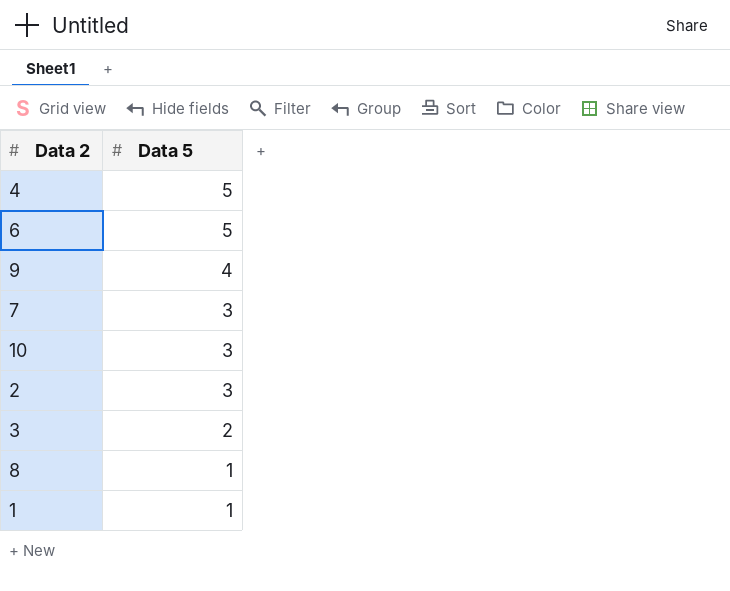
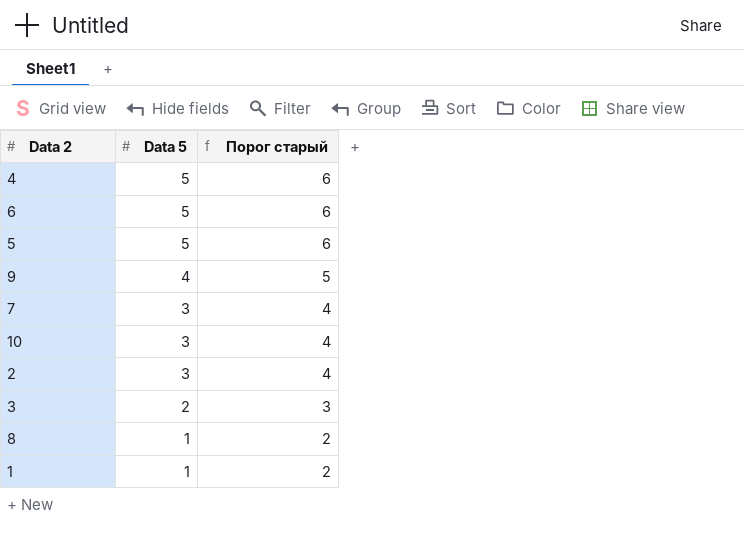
column Порог старый | formula: none -> [Data 5] + 1
row 5: none -> 5 | 6

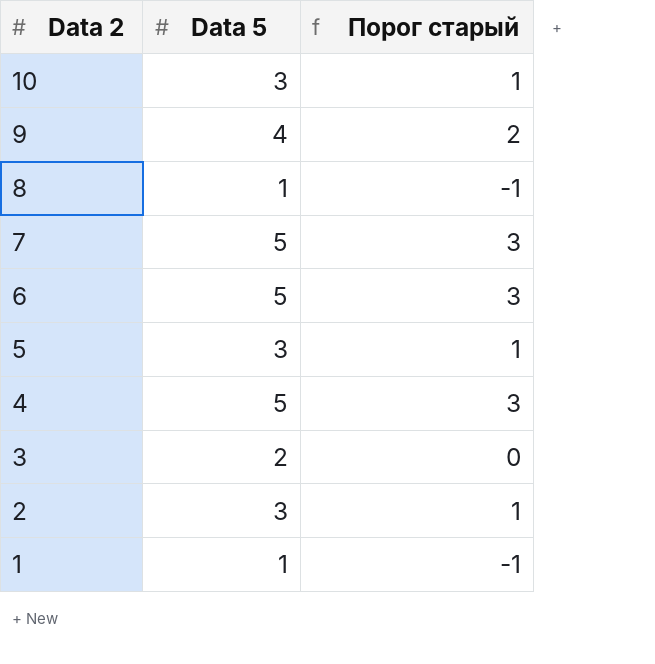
row order: Data 5 descending -> Data 2 descending
column Порог старый | formula: [Data 5] + 1 -> [Data 5] - 2
7 | Data 5: 3 -> 5
5 | Data 5: 5 -> 3

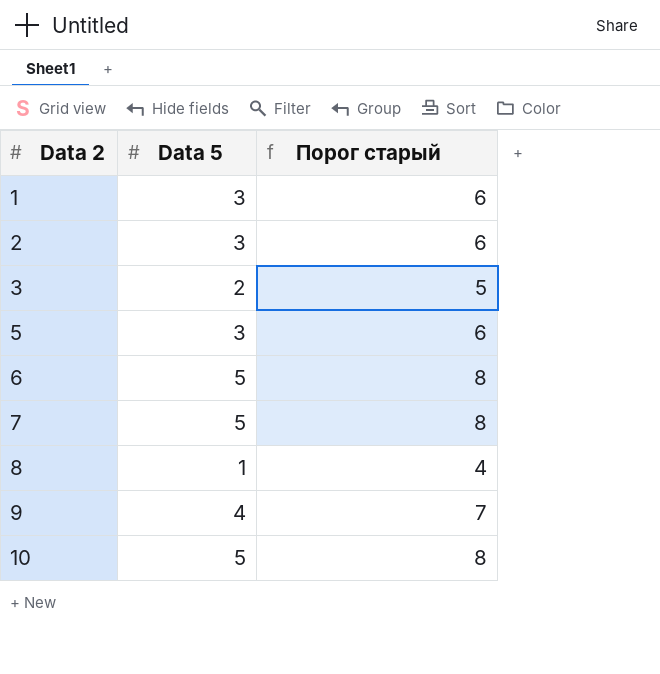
row order: Data 2 descending -> Data 2 ascending
column Порог старый | formula: [Data 5] - 2 -> [Data 5] + 3
row 4: 5 | 3 -> none
1 | Data 5: 1 -> 3
10 | Data 5: 3 -> 5

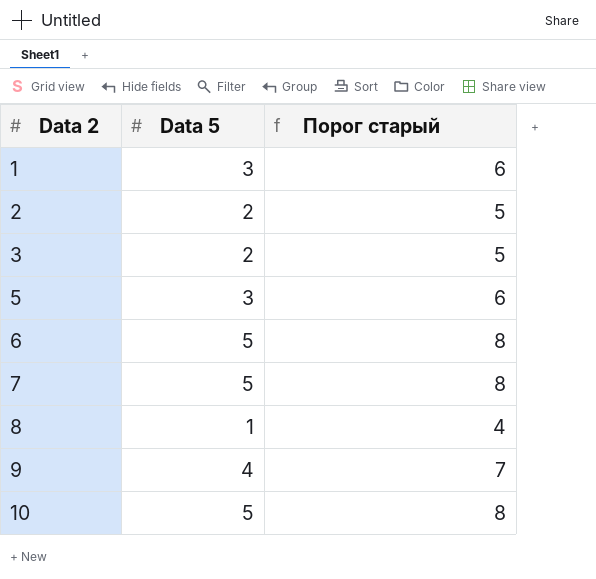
2 | Data 5: 3 -> 2
2 | Порог старый: 6 -> 5

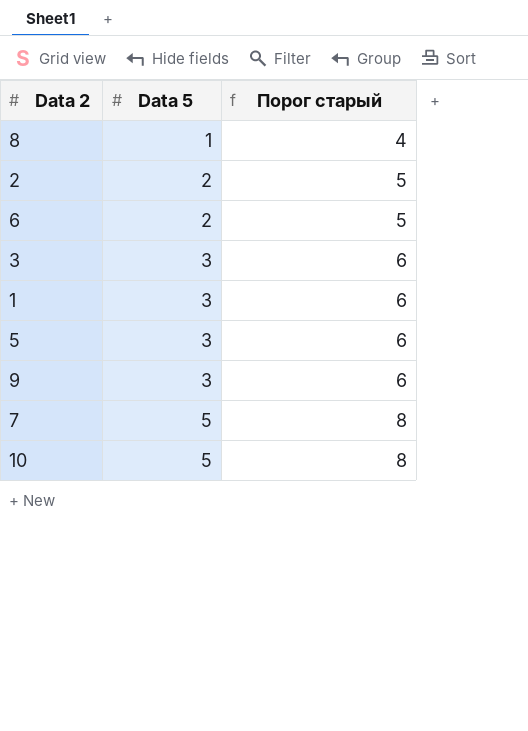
row order: Data 2 ascending -> Data 5 ascending
6 | Data 5: 5 -> 2
6 | Порог старый: 8 -> 5
3 | Data 5: 2 -> 3
3 | Порог старый: 5 -> 6
9 | Data 5: 4 -> 3
9 | Порог старый: 7 -> 6

